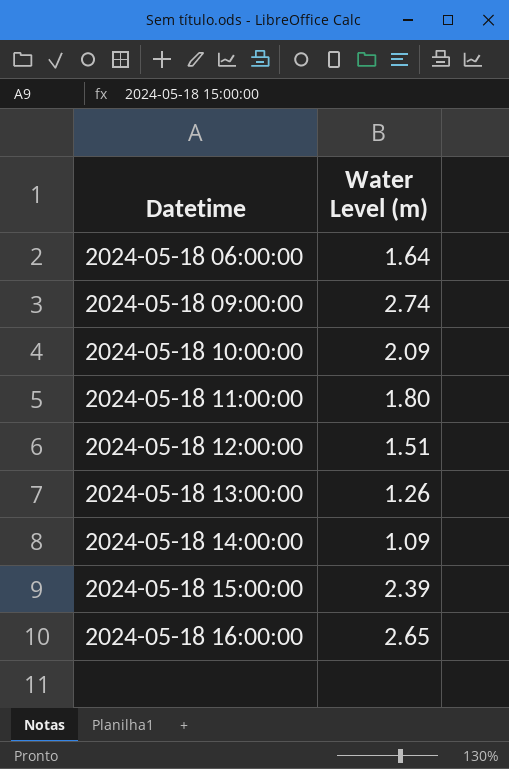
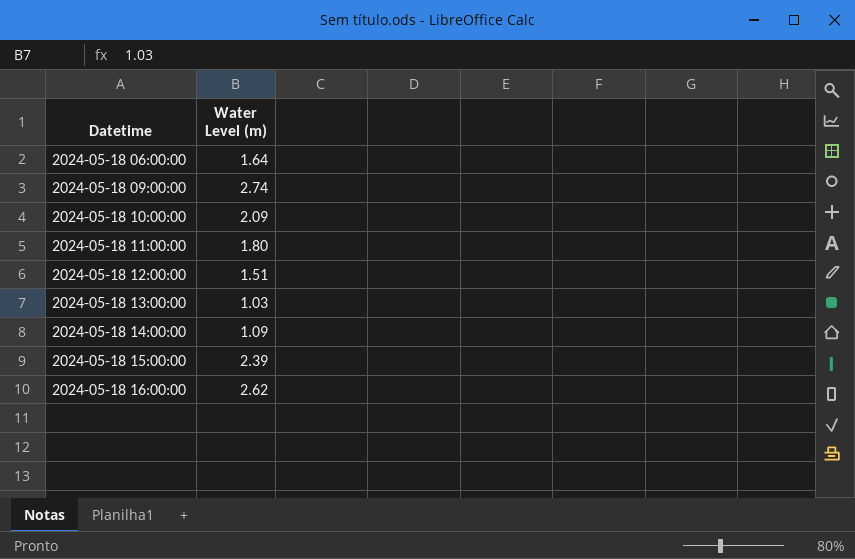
2024-05-18 13:00:00 | Water Level (m): 1.26 -> 1.03
2024-05-18 16:00:00 | Water Level (m): 2.65 -> 2.62

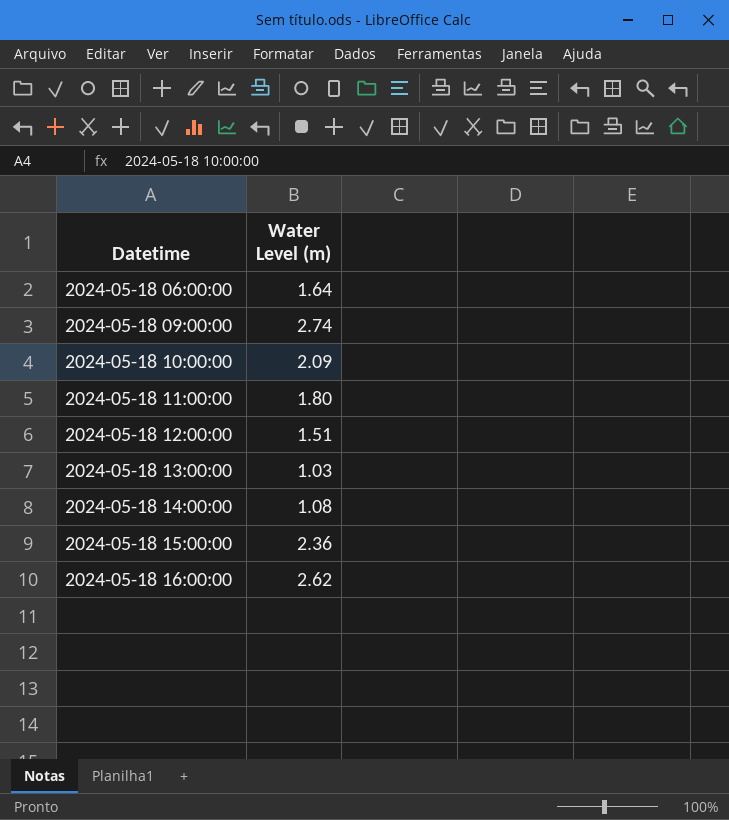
2024-05-18 14:00:00 | Water Level (m): 1.09 -> 1.08
2024-05-18 15:00:00 | Water Level (m): 2.39 -> 2.36

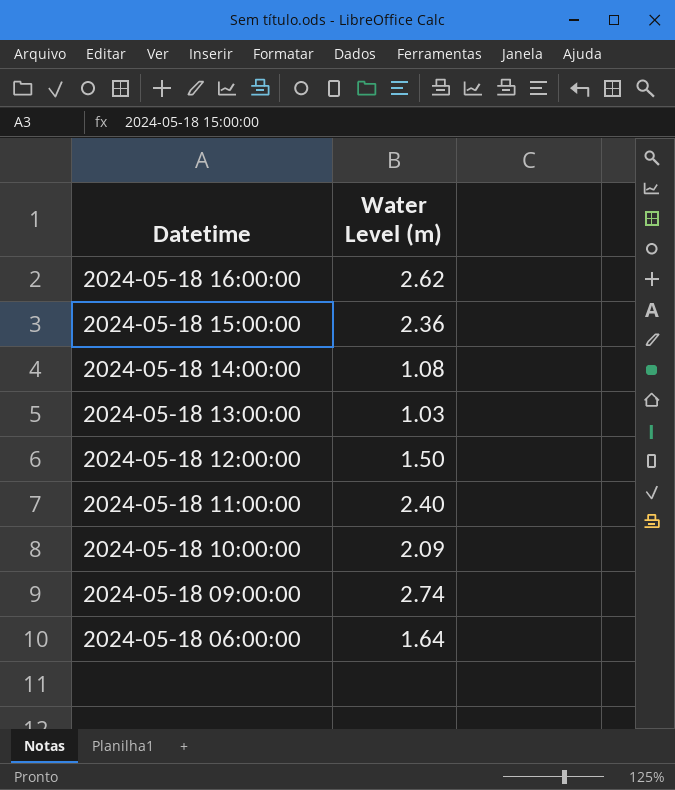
row order: Datetime ascending -> Datetime descending
2024-05-18 12:00:00 | Water Level (m): 1.51 -> 1.50
2024-05-18 11:00:00 | Water Level (m): 1.80 -> 2.40

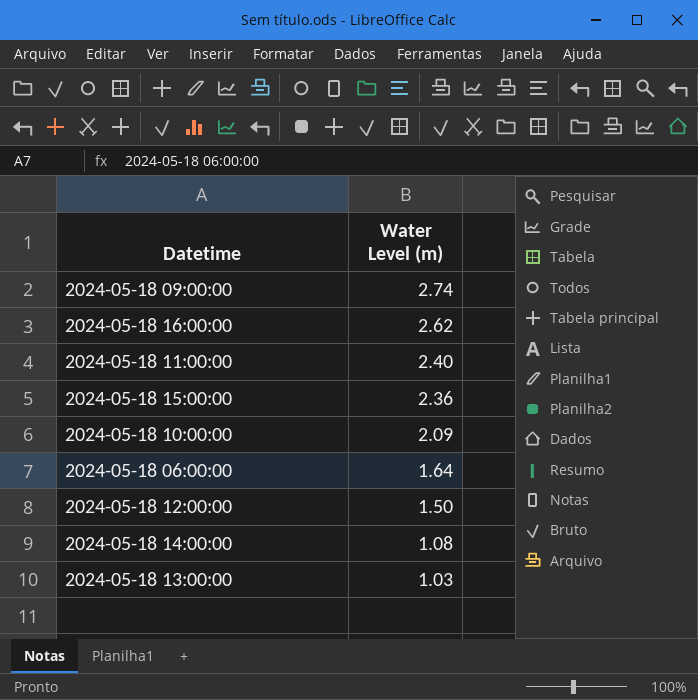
row order: Datetime descending -> Water Level (m) descending

